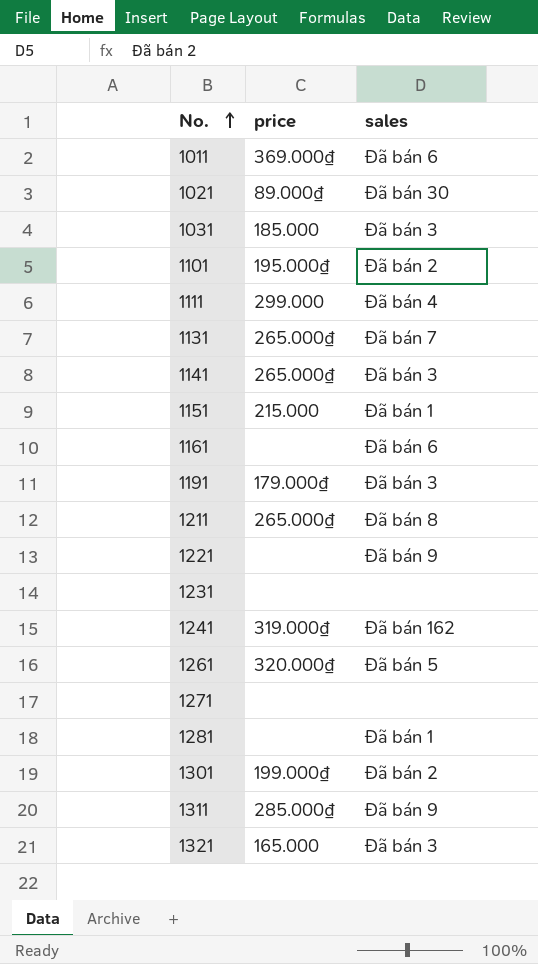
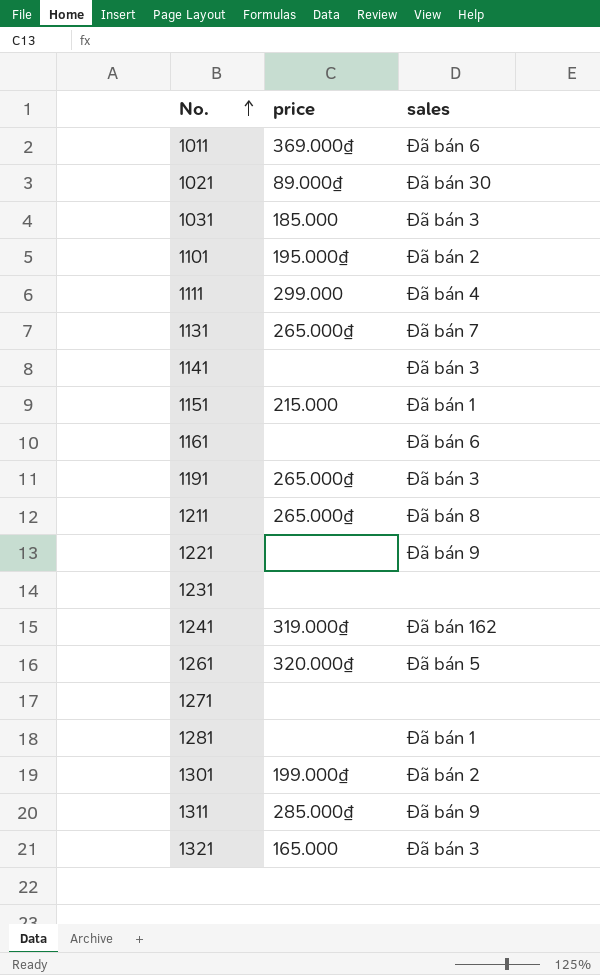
1141 | price: 265.000₫ -> none
1191 | price: 179.000₫ -> 265.000₫

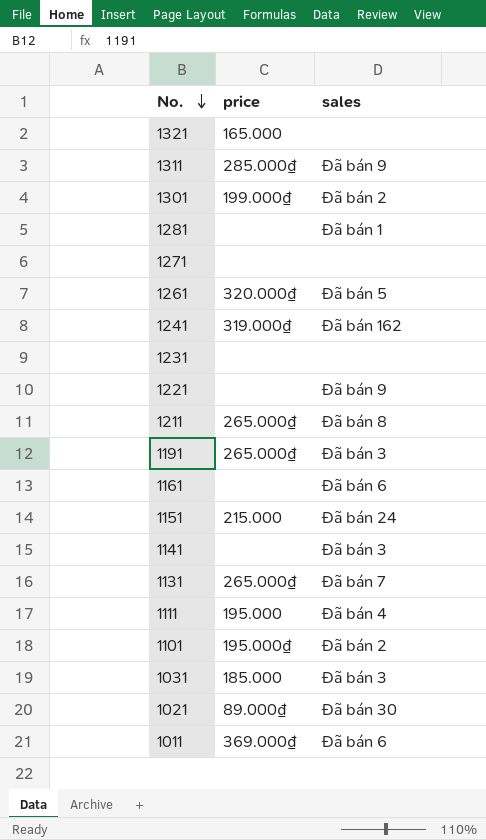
row order: No. ascending -> No. descending
1321 | sales: Đã bán 3 -> none
1151 | sales: Đã bán 1 -> Đã bán 24
1111 | price: 299.000 -> 195.000

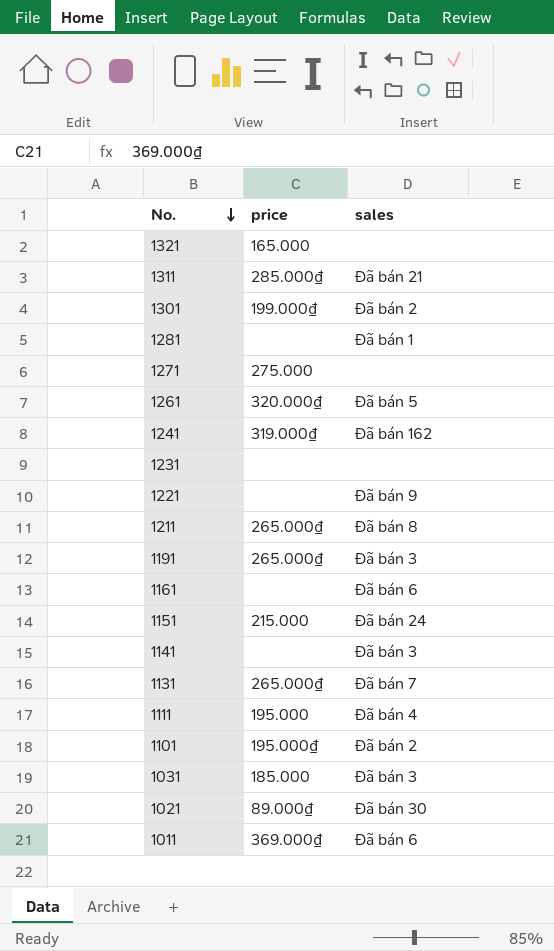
1311 | sales: Đã bán 9 -> Đã bán 21
1271 | price: none -> 275.000

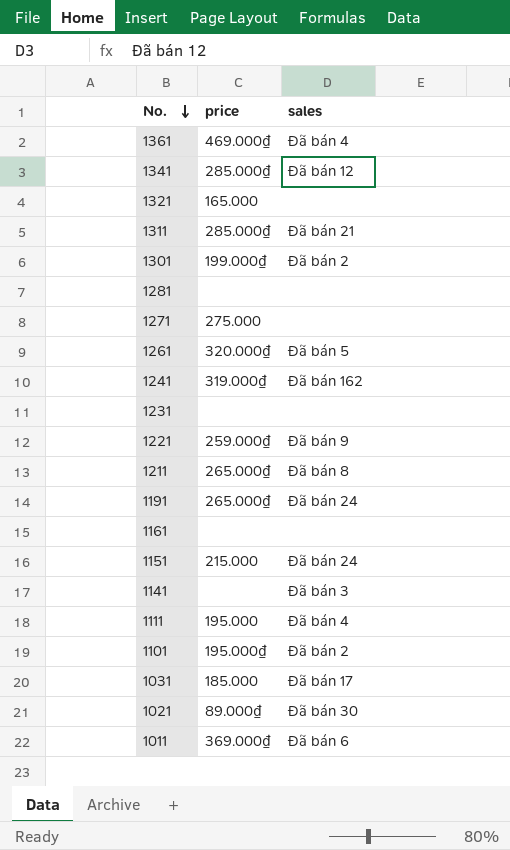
row 1131: 265.000₫ | Đã bán 7 -> none
row 1361: none -> 469.000₫ | Đã bán 4
row 1341: none -> 285.000₫ | Đã bán 12
1281 | sales: Đã bán 1 -> none
1221 | price: none -> 259.000₫
1191 | sales: Đã bán 3 -> Đã bán 24
1161 | sales: Đã bán 6 -> none
1031 | sales: Đã bán 3 -> Đã bán 17

